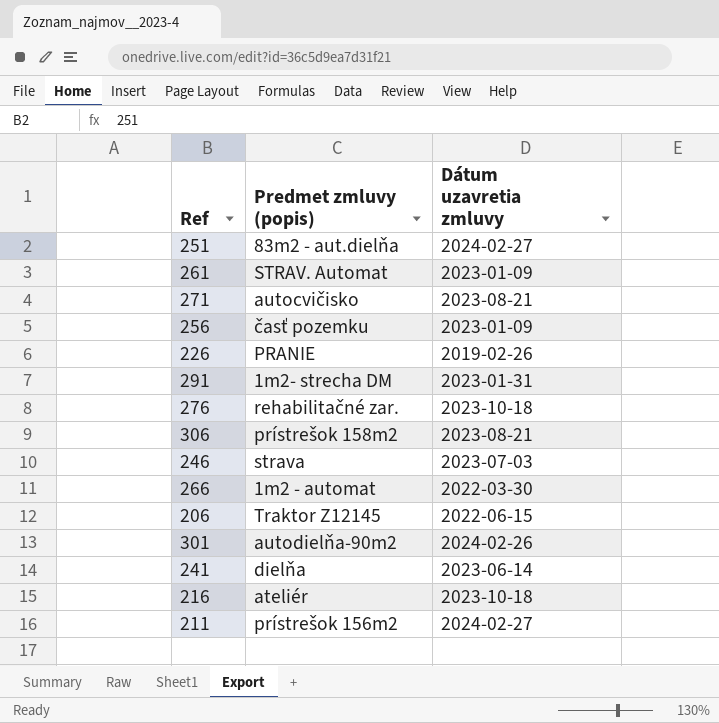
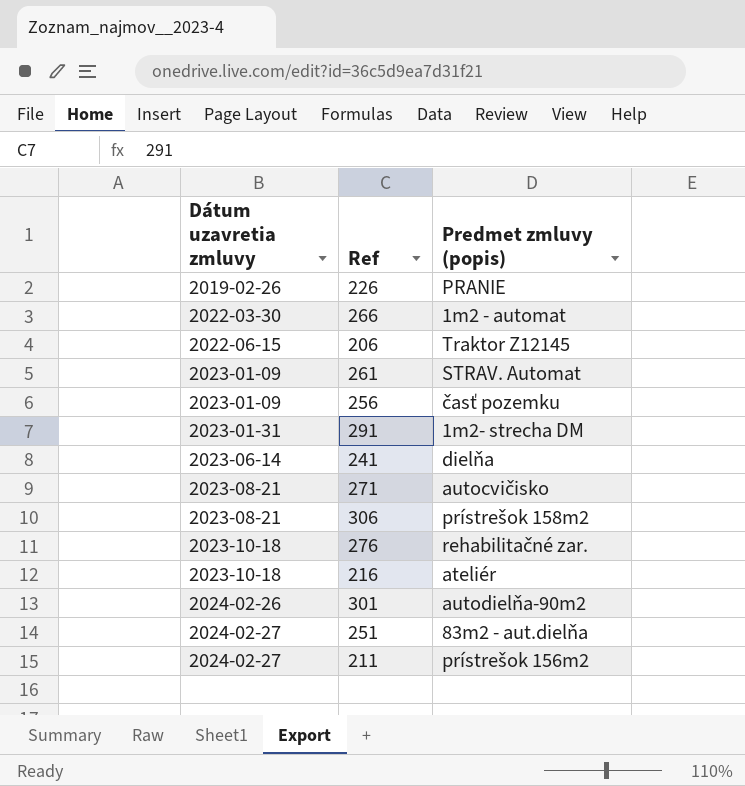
row order: none -> Dátum uzavretia zmluvy ascending
column Dátum uzavretia zmluvy | position: 3 -> 1
row 246: strava | 2023-07-03 -> none

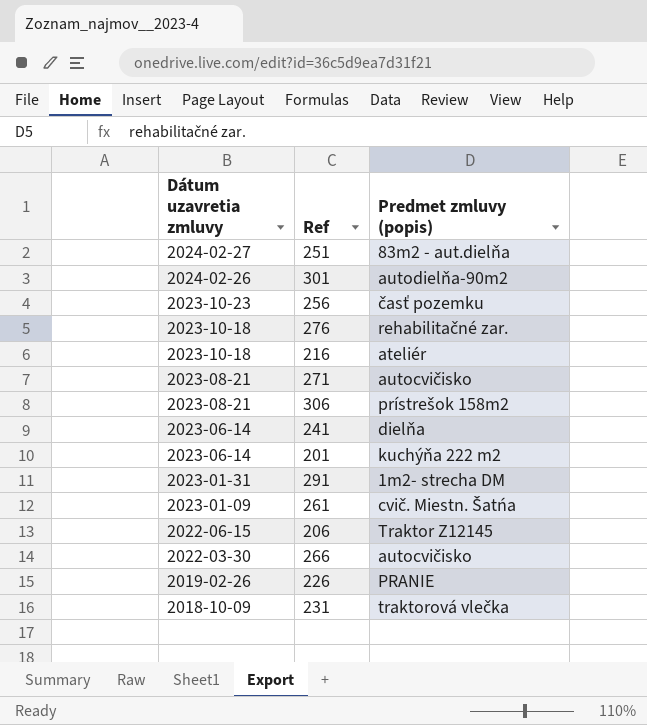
row order: Dátum uzavretia zmluvy ascending -> Dátum uzavretia zmluvy descending
row 211: 2024-02-27 | prístrešok 156m2 -> none
256 | Dátum uzavretia zmluvy: 2023-01-09 -> 2023-10-23
row 201: none -> 2023-06-14 | kuchýňa 222 m2
261 | Predmet zmluvy (popis): STRAV. Automat -> cvič. Miestn. Šatńa
266 | Predmet zmluvy (popis): 1m2 - automat -> autocvičisko
row 231: none -> 2018-10-09 | traktorová vlečka

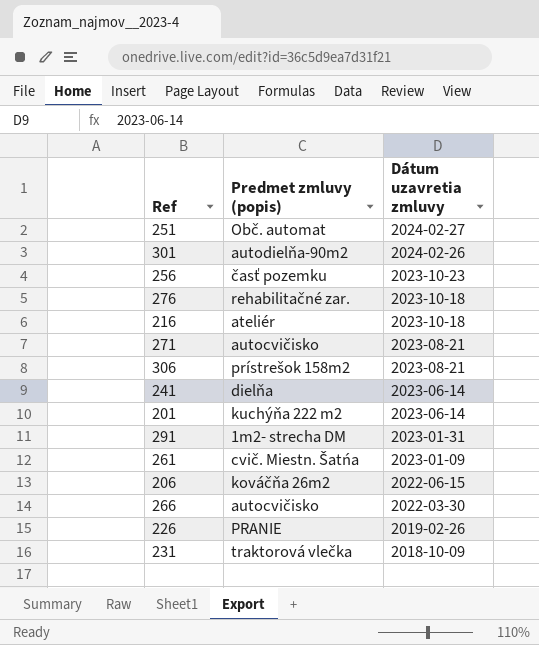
column Dátum uzavretia zmluvy | position: 1 -> 3
251 | Predmet zmluvy (popis): 83m2 - aut.dielňa -> Obč. automat
206 | Predmet zmluvy (popis): Traktor Z12145 -> kováčňa 26m2

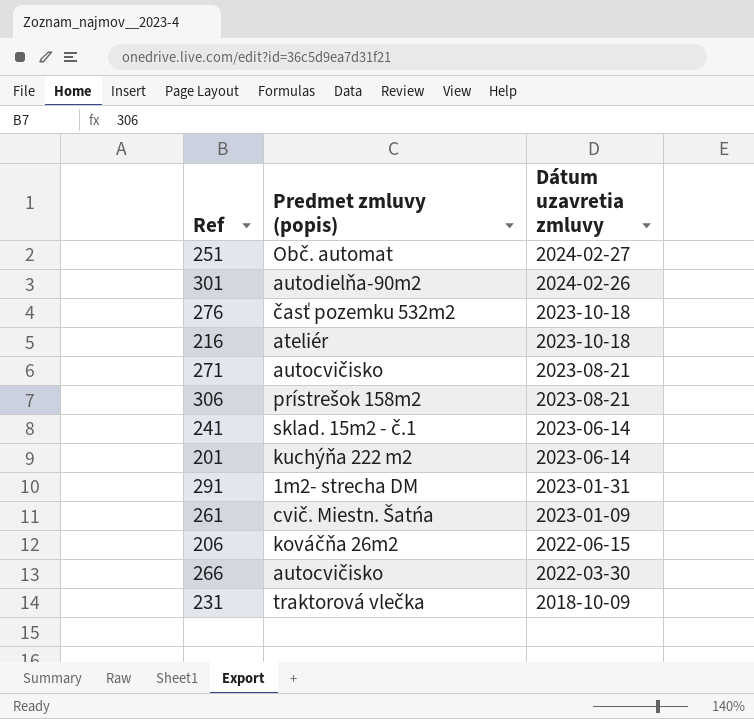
row 256: časť pozemku | 2023-10-23 -> none
row 226: PRANIE | 2019-02-26 -> none
276 | Predmet zmluvy (popis): rehabilitačné zar. -> časť pozemku 532m2
241 | Predmet zmluvy (popis): dielňa -> sklad. 15m2 - č.1

